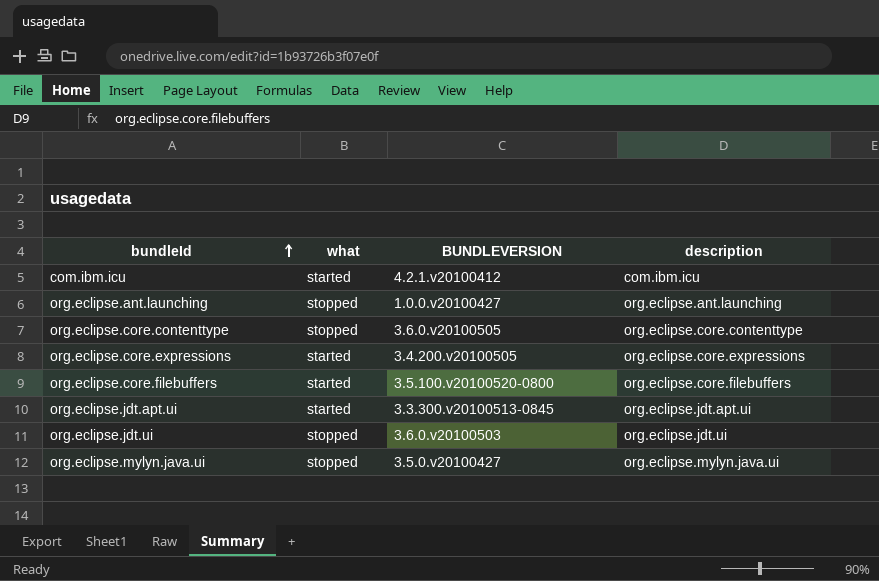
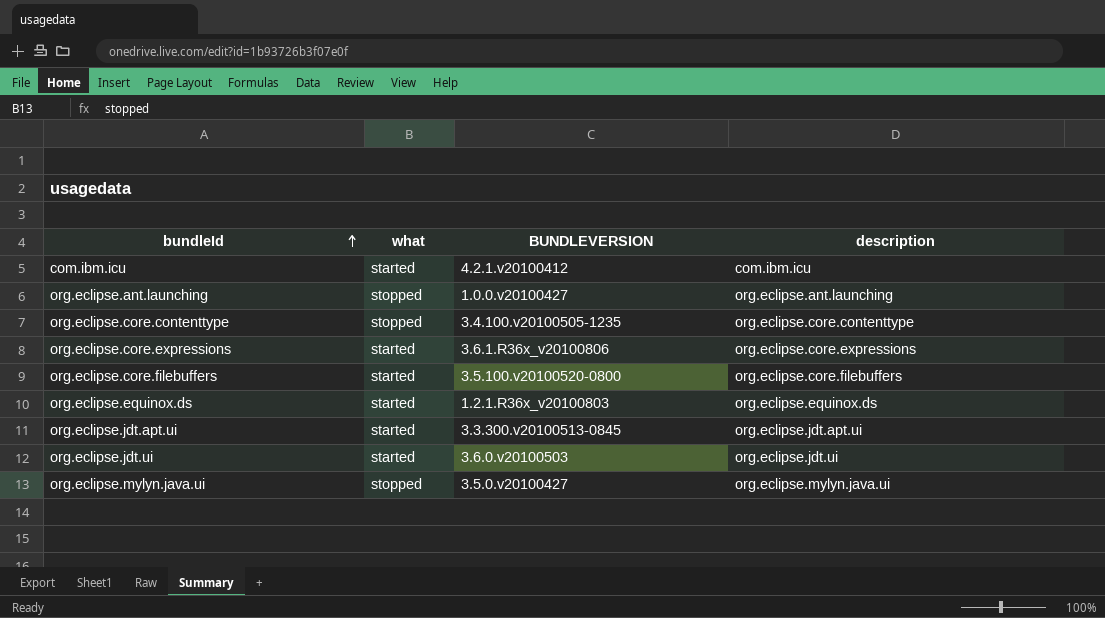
org.eclipse.core.contenttype | BUNDLEVERSION: 3.6.0.v20100505 -> 3.4.100.v20100505-1235
org.eclipse.core.expressions | BUNDLEVERSION: 3.4.200.v20100505 -> 3.6.1.R36x_v20100806
row org.eclipse.equinox.ds: none -> started | 1.2.1.R36x_v20100803 | org.eclipse.equinox.ds
org.eclipse.jdt.ui | what: stopped -> started

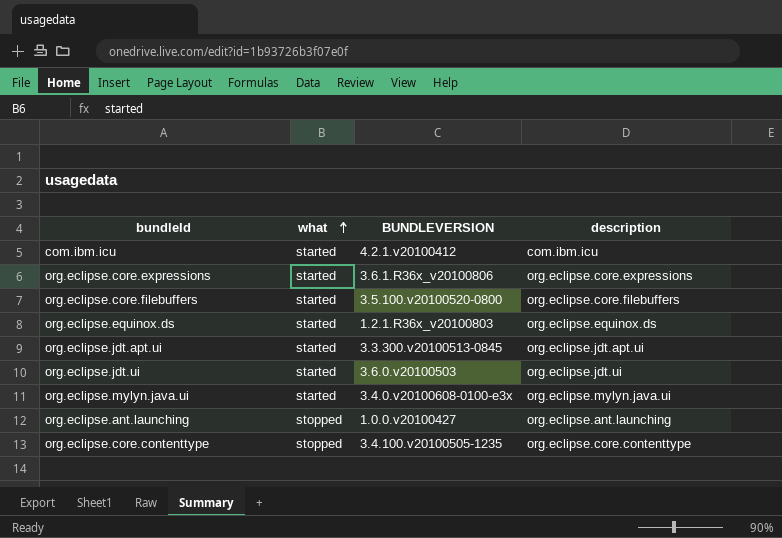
row order: bundleId ascending -> what ascending
org.eclipse.mylyn.java.ui | what: stopped -> started
org.eclipse.mylyn.java.ui | BUNDLEVERSION: 3.5.0.v20100427 -> 3.4.0.v20100608-0100-e3x

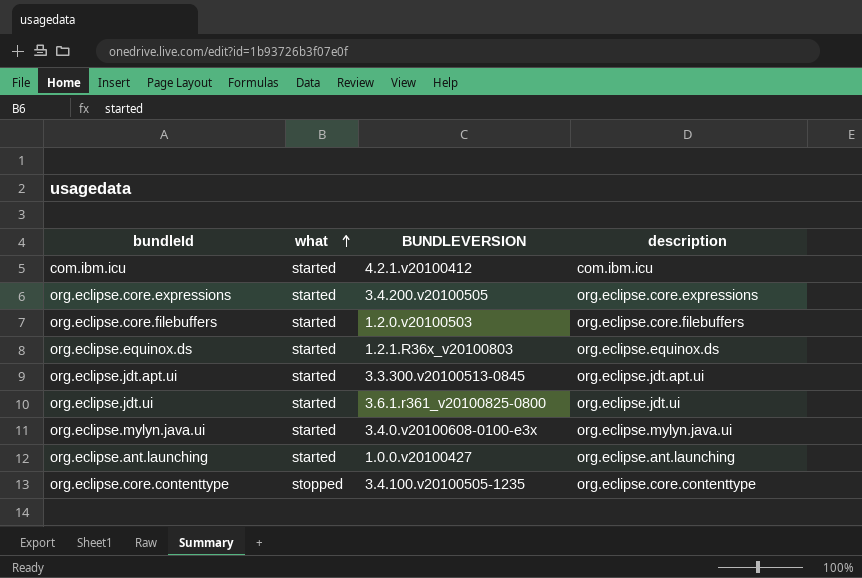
org.eclipse.core.expressions | BUNDLEVERSION: 3.6.1.R36x_v20100806 -> 3.4.200.v20100505
org.eclipse.core.filebuffers | BUNDLEVERSION: 3.5.100.v20100520-0800 -> 1.2.0.v20100503
org.eclipse.jdt.ui | BUNDLEVERSION: 3.6.0.v20100503 -> 3.6.1.r361_v20100825-0800
org.eclipse.ant.launching | what: stopped -> started

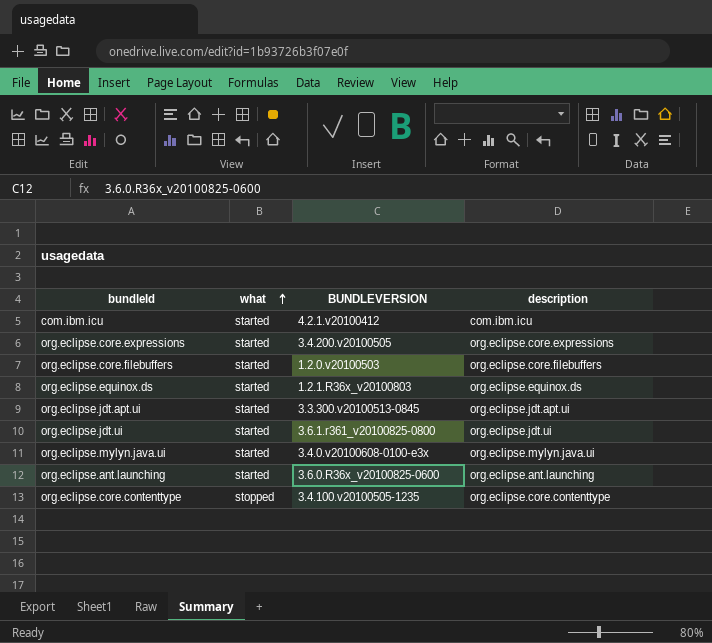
org.eclipse.ant.launching | BUNDLEVERSION: 1.0.0.v20100427 -> 3.6.0.R36x_v20100825-0600

